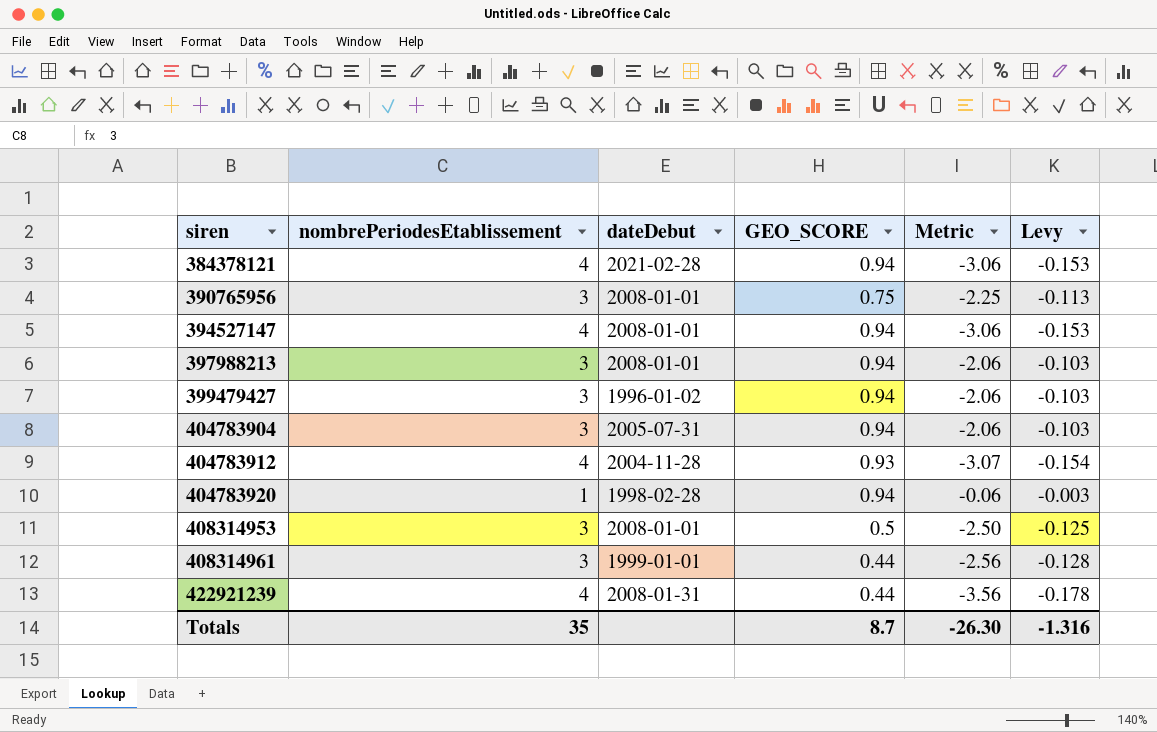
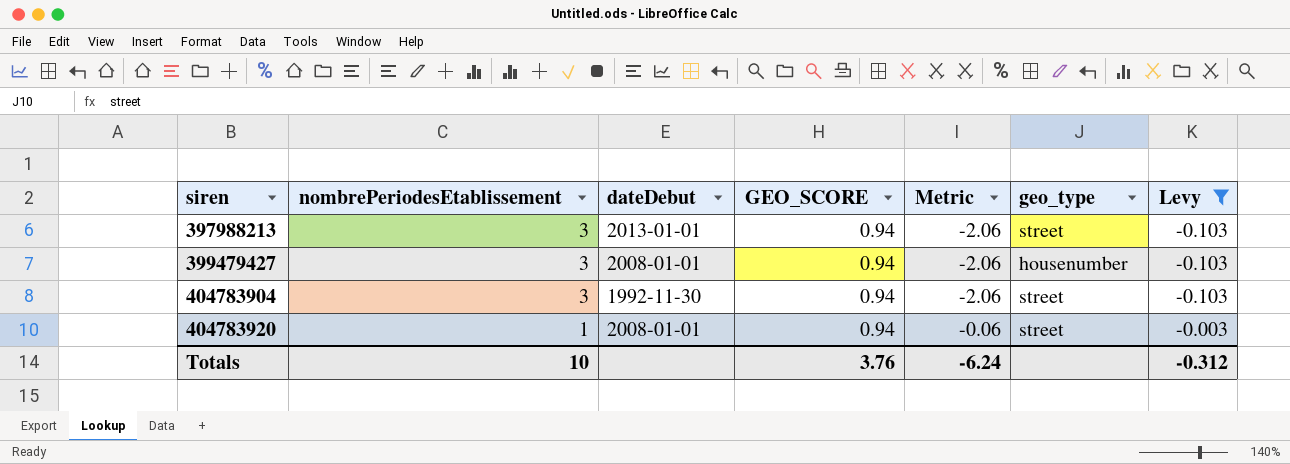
filter: none -> Levy >= -0.103
column geo_type | position: none -> 6
397988213 | dateDebut: 2008-01-01 -> 2013-01-01
399479427 | dateDebut: 1996-01-02 -> 2008-01-01
404783904 | dateDebut: 2005-07-31 -> 1992-11-30
404783920 | dateDebut: 1998-02-28 -> 2008-01-01
Totals | nombrePeriodesEtablissement: 35 -> 10
Totals | GEO_SCORE: 8.7 -> 3.76
Totals | Metric: -26.30 -> -6.24
Totals | Levy: -1.316 -> -0.312

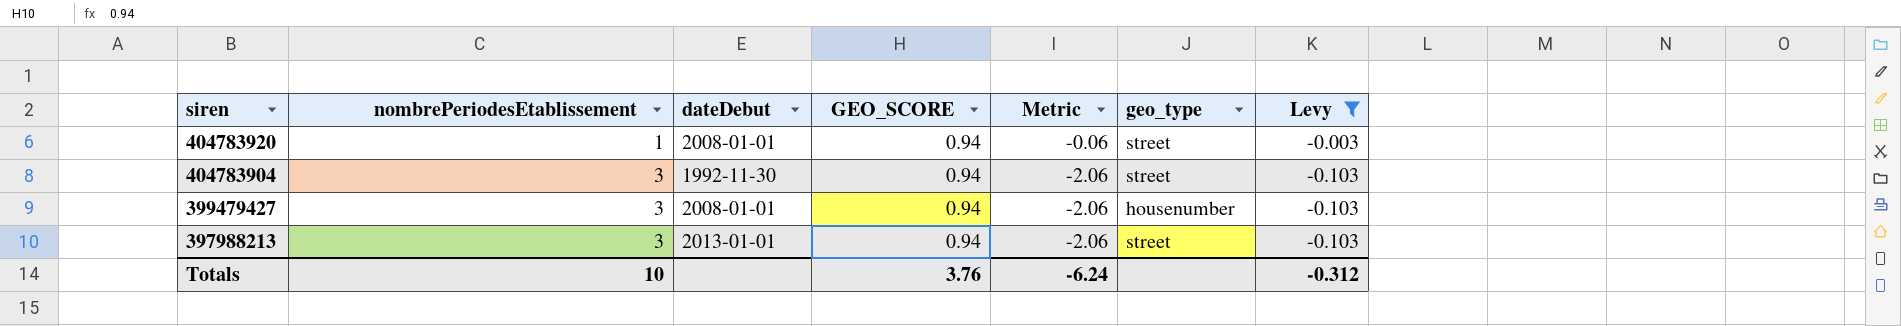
row order: siren ascending -> siren descending

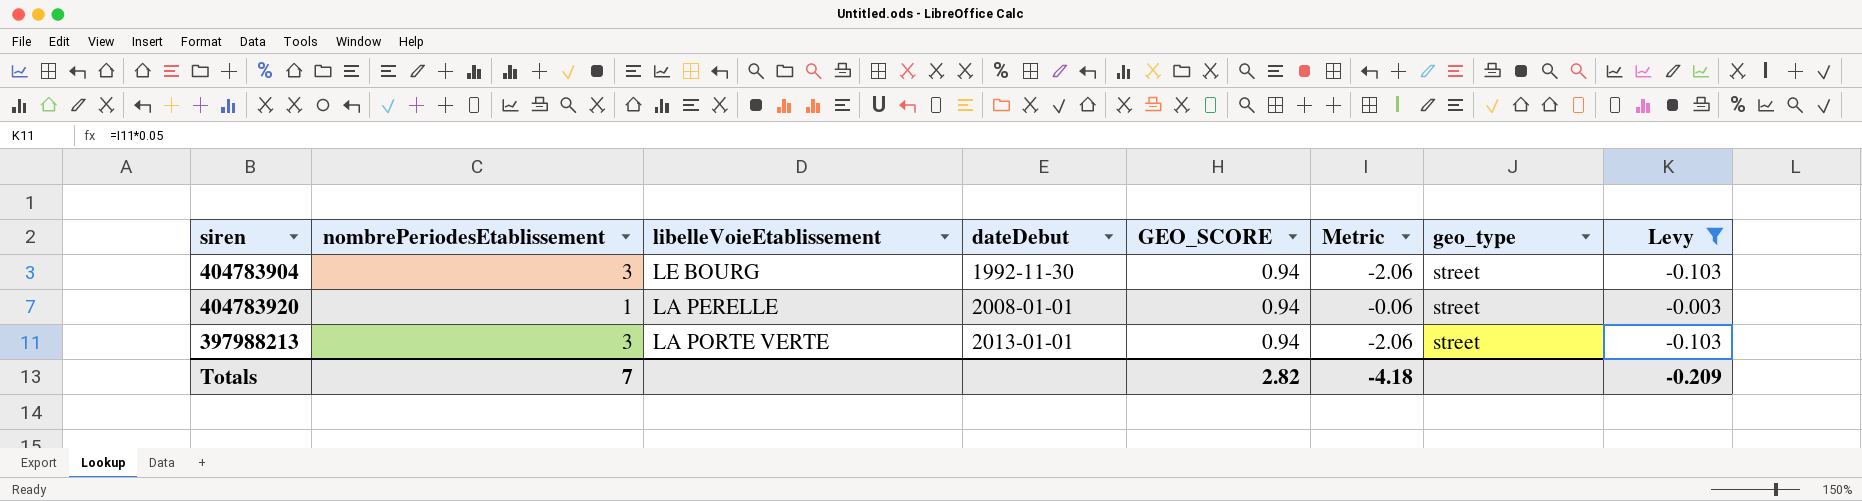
row order: siren descending -> dateDebut ascending
column libelleVoieEtablissement | position: none -> 3
row 399479427: 3 | 2008-01-01 | 0.94 | -2.06 | housenumber | -0.103 -> none
Totals | nombrePeriodesEtablissement: 10 -> 7
Totals | GEO_SCORE: 3.76 -> 2.82
Totals | Metric: -6.24 -> -4.18
Totals | Levy: -0.312 -> -0.209

